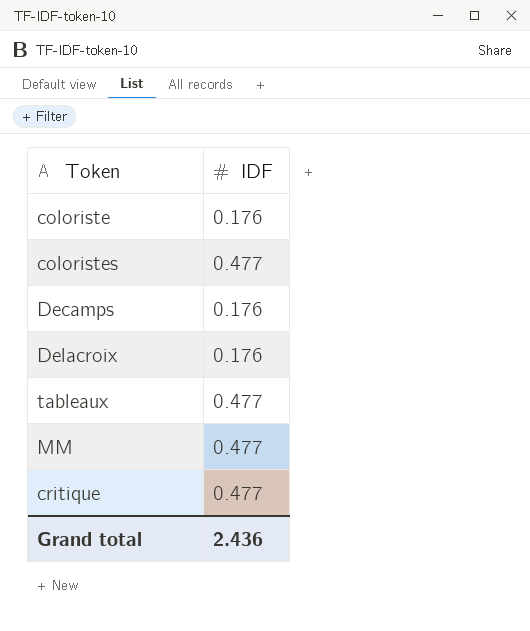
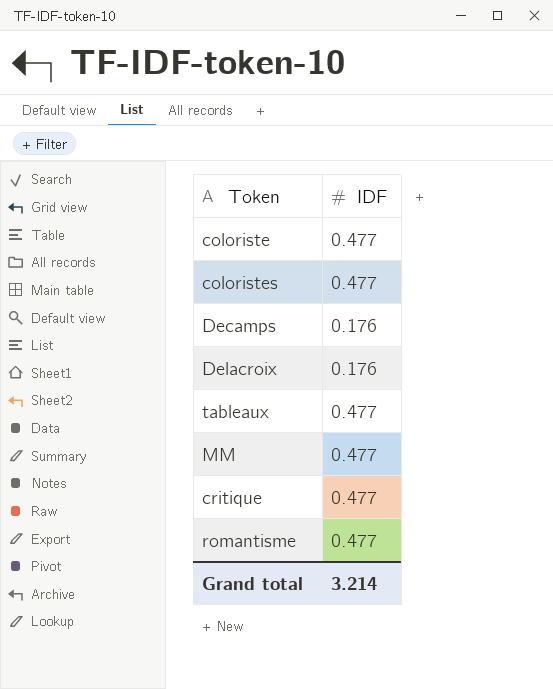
coloriste | IDF: 0.176 -> 0.477
row romantisme: none -> 0.477
Grand total | IDF: 2.436 -> 3.214

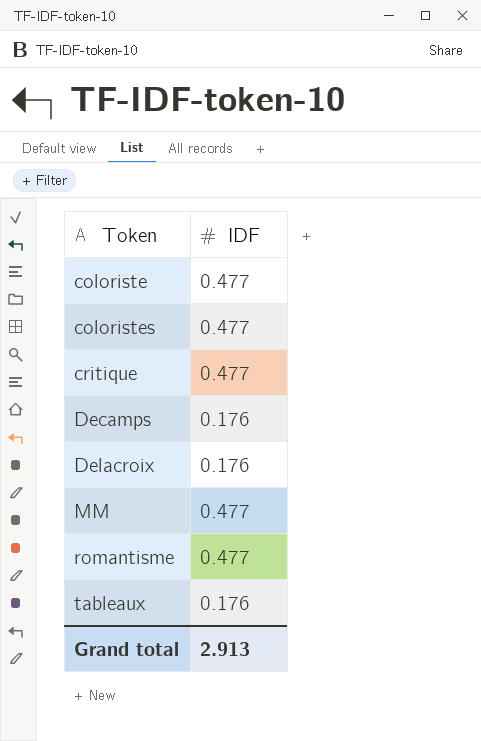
row order: none -> Token ascending
tableaux | IDF: 0.477 -> 0.176
Grand total | IDF: 3.214 -> 2.913

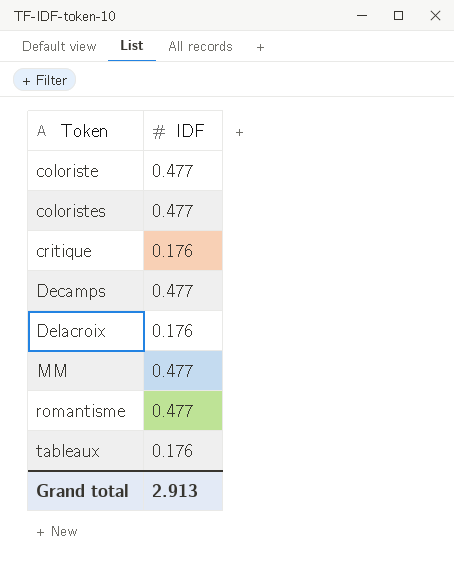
critique | IDF: 0.477 -> 0.176
Decamps | IDF: 0.176 -> 0.477

